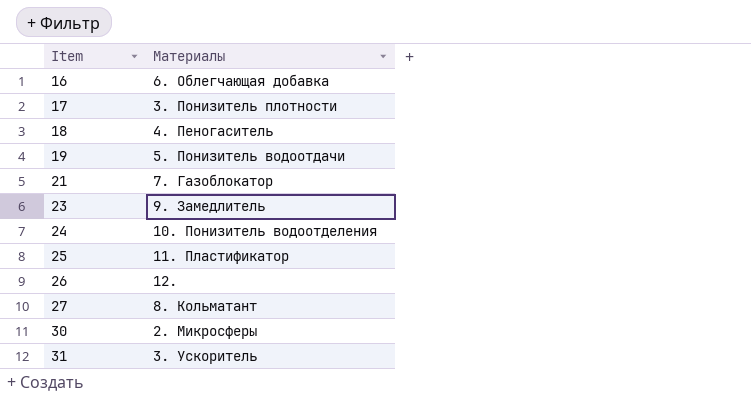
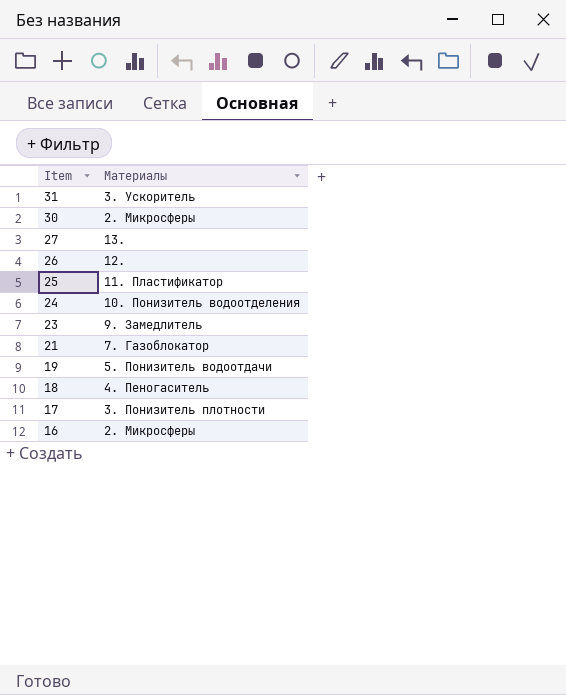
row order: Item ascending -> Item descending
27 | Материалы: 8. Кольматант -> 13.
16 | Материалы: 6. Облегчающая добавка -> 2. Микросферы

